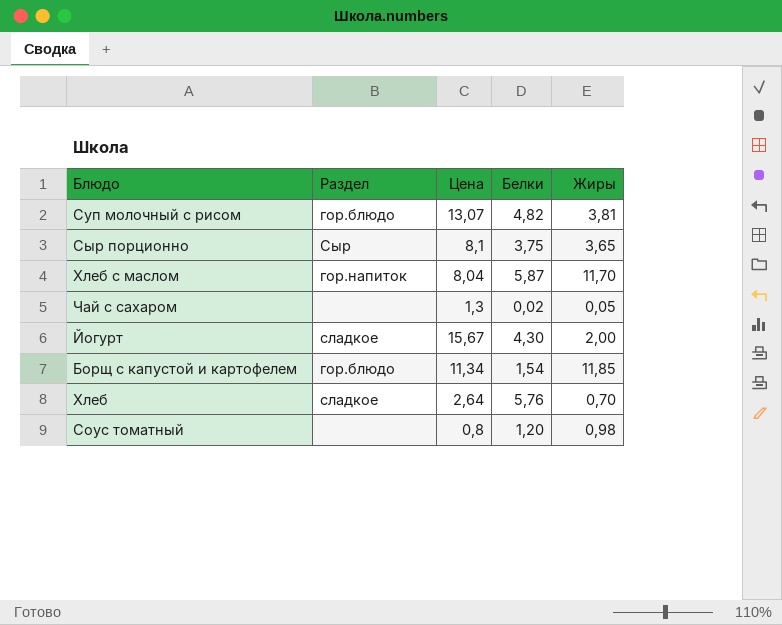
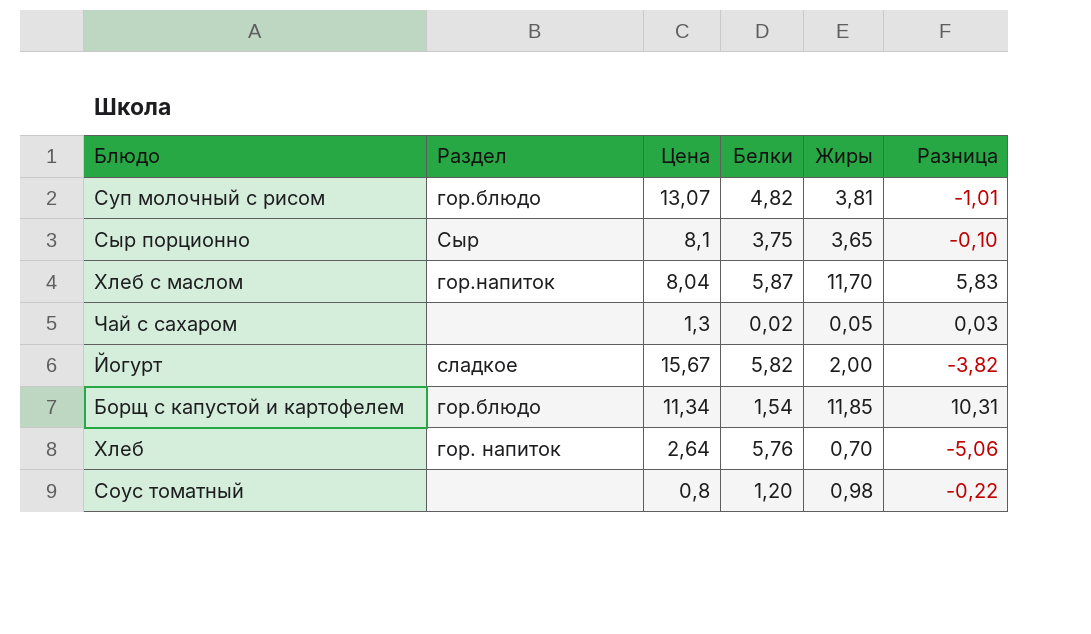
column Разница | formula: none -> [Жиры] - [Белки]
Йогурт | Белки: 4,30 -> 5,82
Хлеб | Раздел: сладкое -> гор. напиток

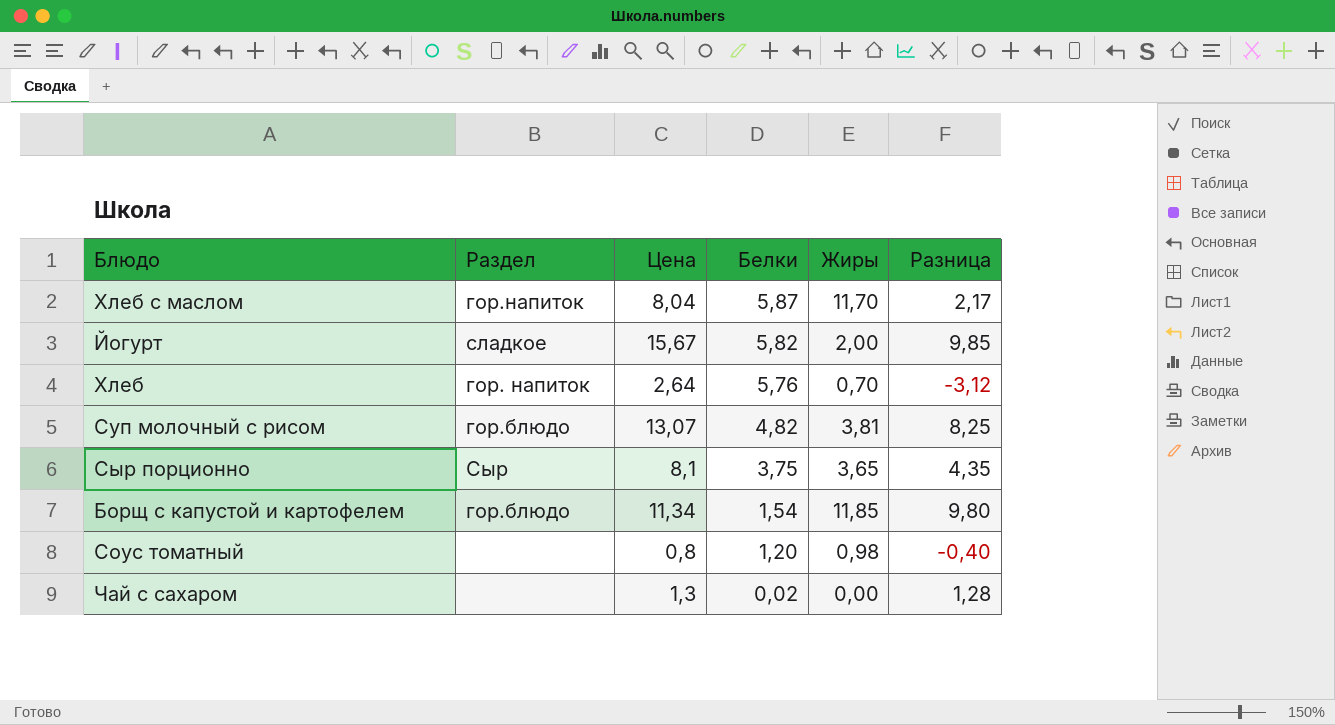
row order: none -> Белки descending
column Разница | formula: [Жиры] - [Белки] -> [Цена] - [Белки]
Чай с сахаром | Жиры: 0,05 -> 0,00

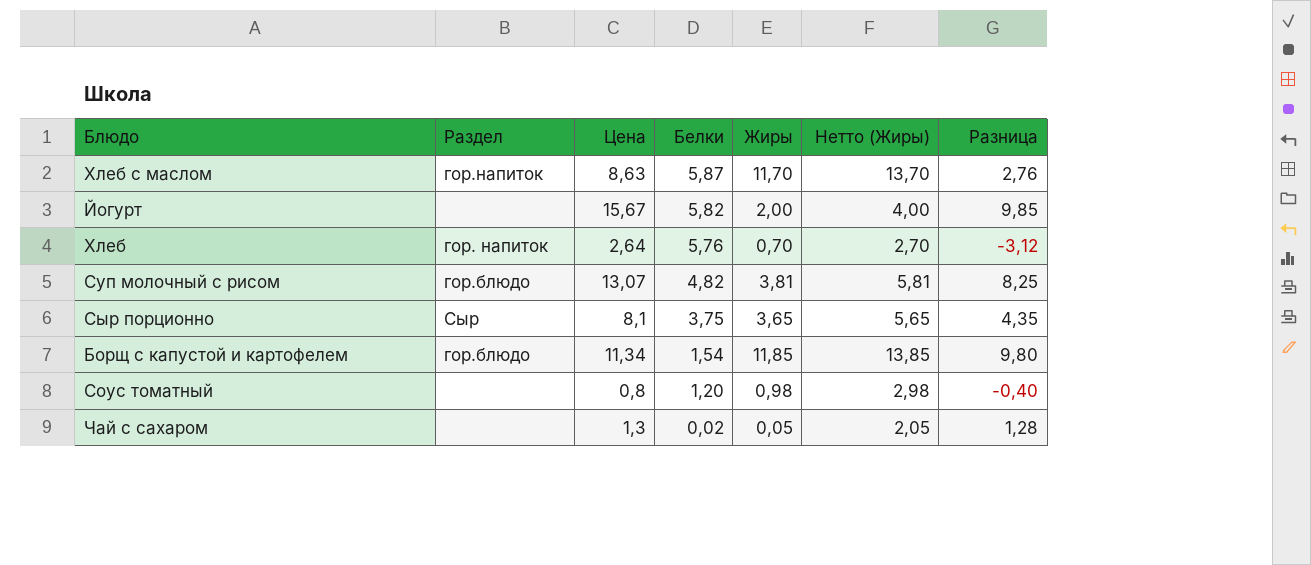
column Нетто (Жиры) | formula: none -> [Жиры] + 2
Хлеб с маслом | Цена: 8,04 -> 8,63
Хлеб с маслом | Разница: 2,17 -> 2,76
Йогурт | Раздел: сладкое -> none
Чай с сахаром | Жиры: 0,00 -> 0,05

